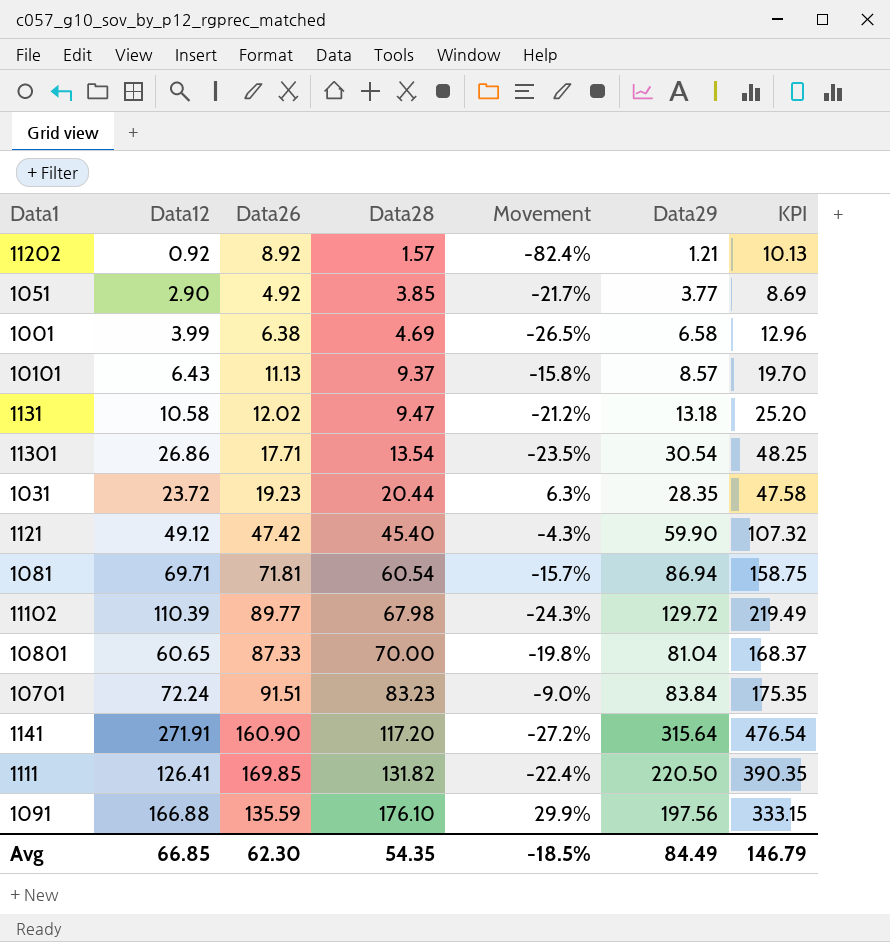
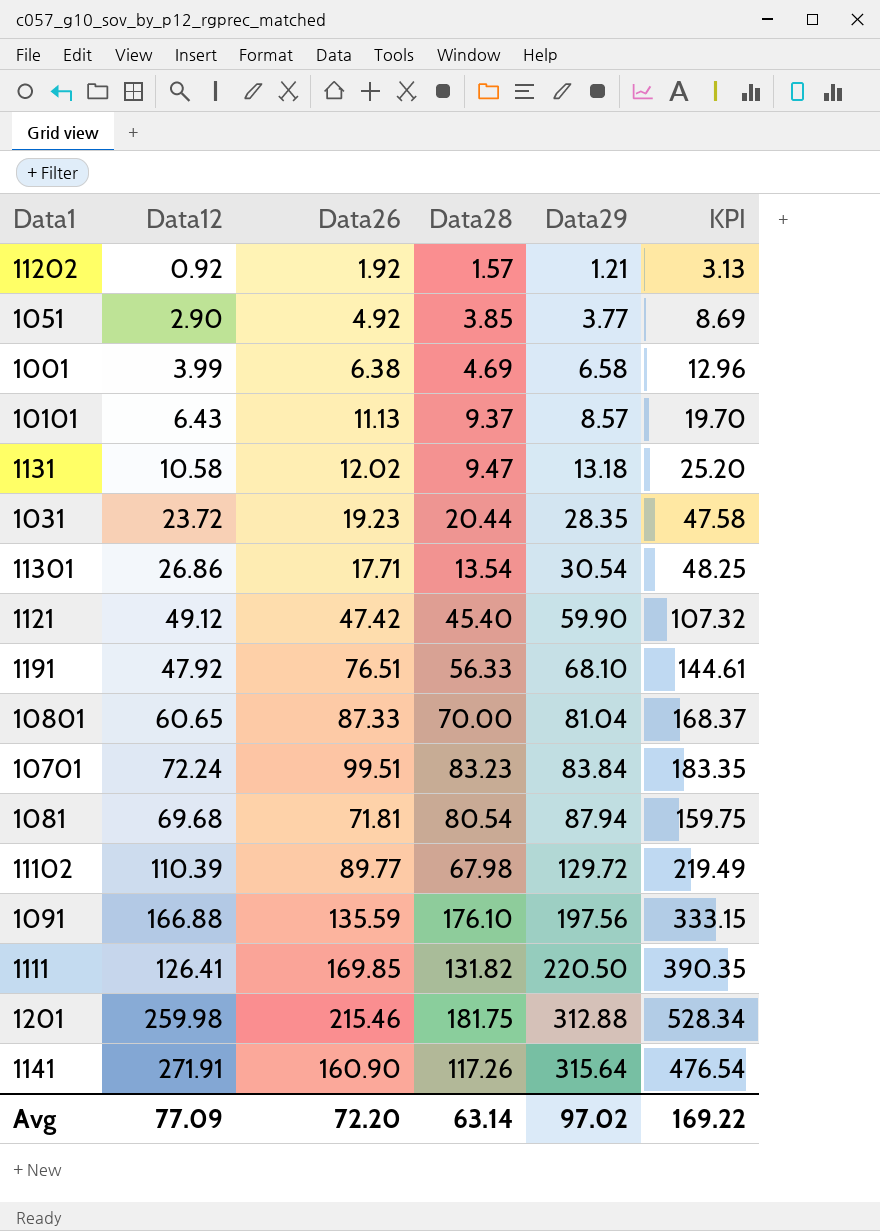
row order: Data28 ascending -> Data29 ascending
column Movement | formula: ([Data28] - [Data26]) / [Data26] -> none
11202 | Data26: 8.92 -> 1.92
11202 | KPI: 10.13 -> 3.13
row 1191: none -> 47.92 | 76.51 | 56.33 | 68.10 | 144.61
10701 | Data26: 91.51 -> 99.51
10701 | KPI: 175.35 -> 183.35
1081 | Data12: 69.71 -> 69.68
1081 | Data28: 60.54 -> 80.54
1081 | Data29: 86.94 -> 87.94
1081 | KPI: 158.75 -> 159.75
row 1201: none -> 259.98 | 215.46 | 181.75 | 312.88 | 528.34
1141 | Data28: 117.20 -> 117.26
Avg | Data12: 66.85 -> 77.09
Avg | Data26: 62.30 -> 72.20
Avg | Data28: 54.35 -> 63.14
Avg | Data29: 84.49 -> 97.02
Avg | KPI: 146.79 -> 169.22

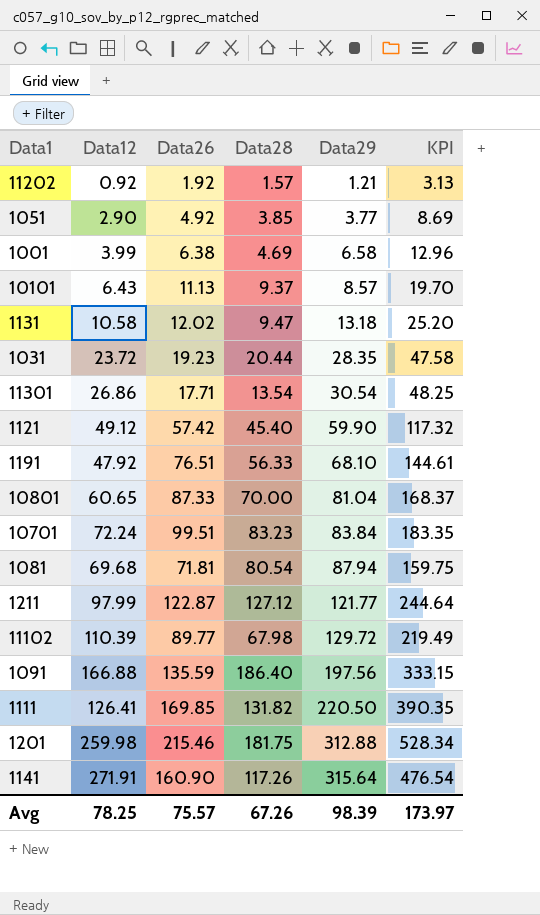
1121 | Data26: 47.42 -> 57.42
1121 | KPI: 107.32 -> 117.32
row 1211: none -> 97.99 | 122.87 | 127.12 | 121.77 | 244.64
1091 | Data28: 176.10 -> 186.40
Avg | Data12: 77.09 -> 78.25
Avg | Data26: 72.20 -> 75.57
Avg | Data28: 63.14 -> 67.26
Avg | Data29: 97.02 -> 98.39
Avg | KPI: 169.22 -> 173.97

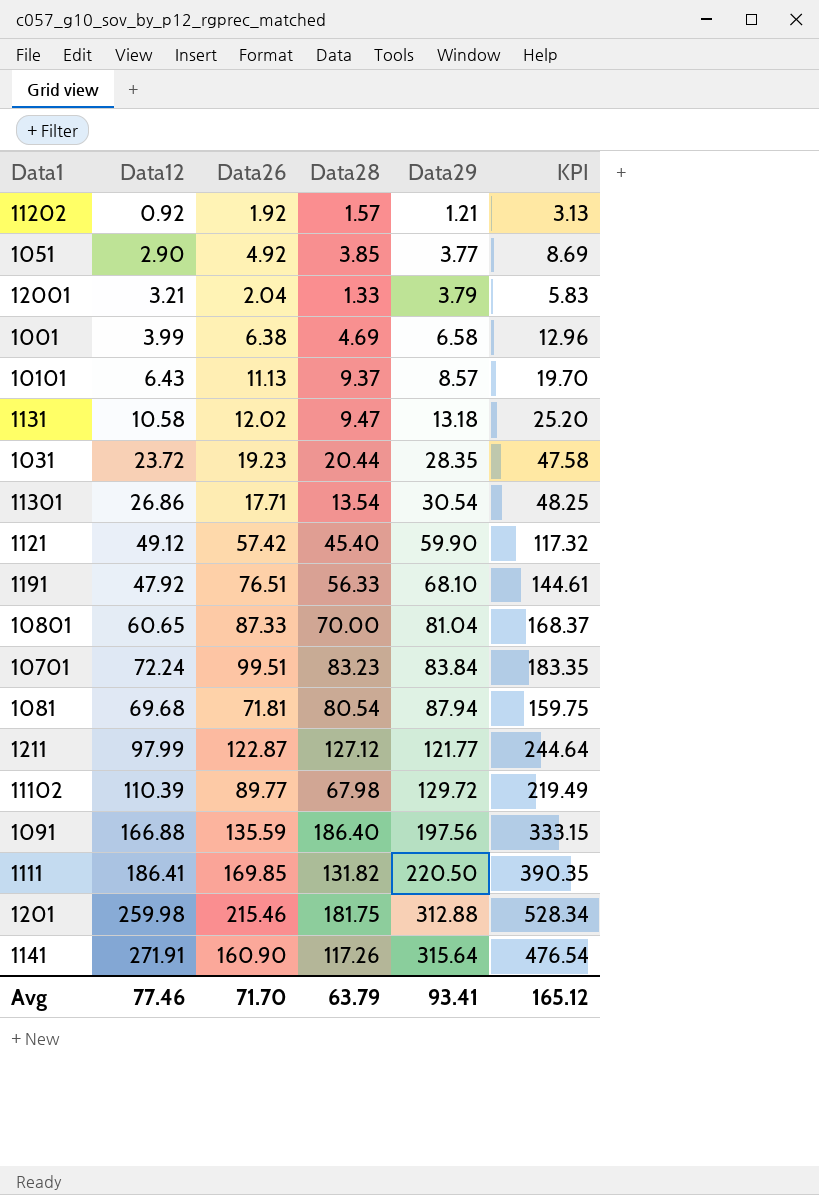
row 12001: none -> 3.21 | 2.04 | 1.33 | 3.79 | 5.83
1111 | Data12: 126.41 -> 186.41
Avg | Data12: 78.25 -> 77.46
Avg | Data26: 75.57 -> 71.70
Avg | Data28: 67.26 -> 63.79
Avg | Data29: 98.39 -> 93.41
Avg | KPI: 173.97 -> 165.12

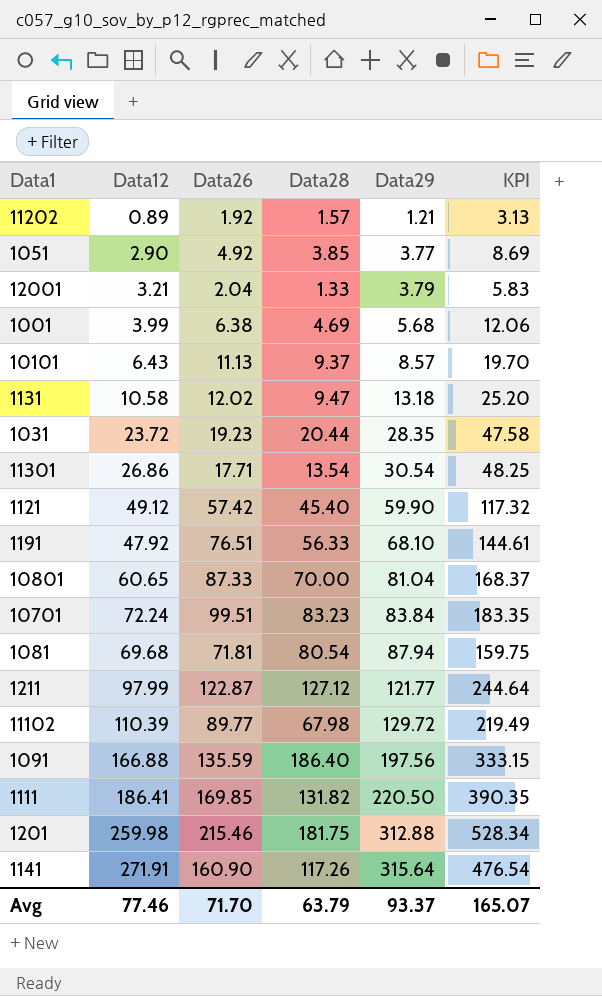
11202 | Data12: 0.92 -> 0.89
1001 | Data29: 6.58 -> 5.68
1001 | KPI: 12.96 -> 12.06
Avg | Data29: 93.41 -> 93.37
Avg | KPI: 165.12 -> 165.07

